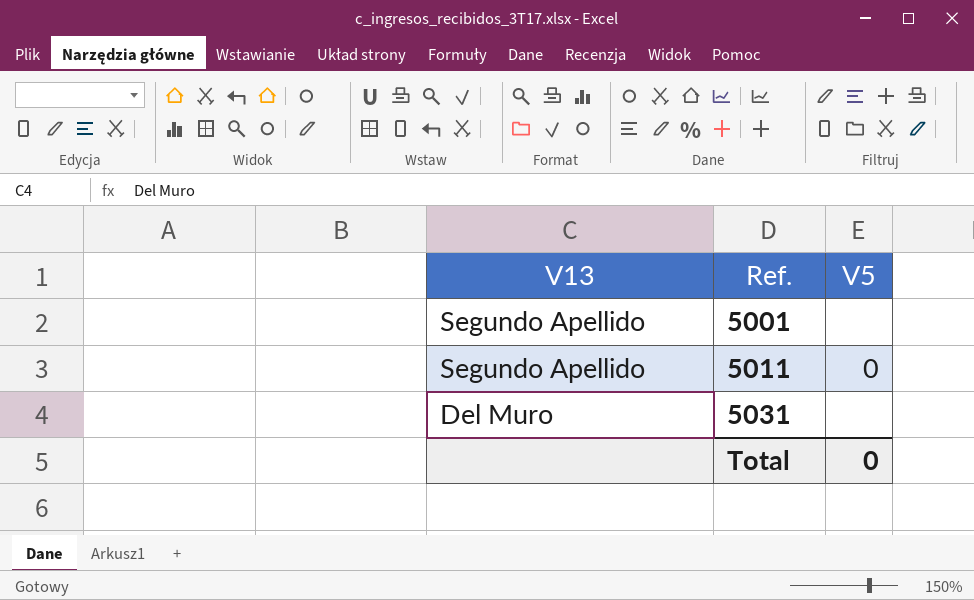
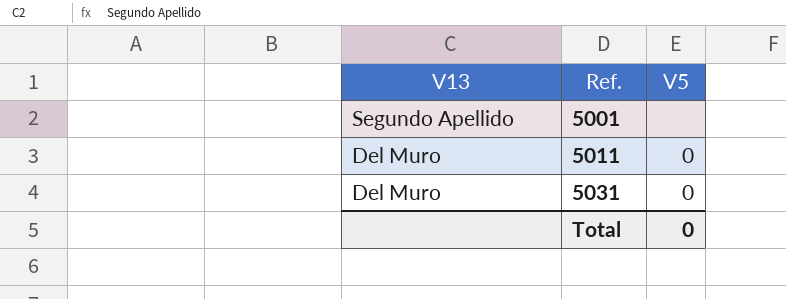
5011 | V13: Segundo Apellido -> Del Muro
5031 | V5: none -> 0

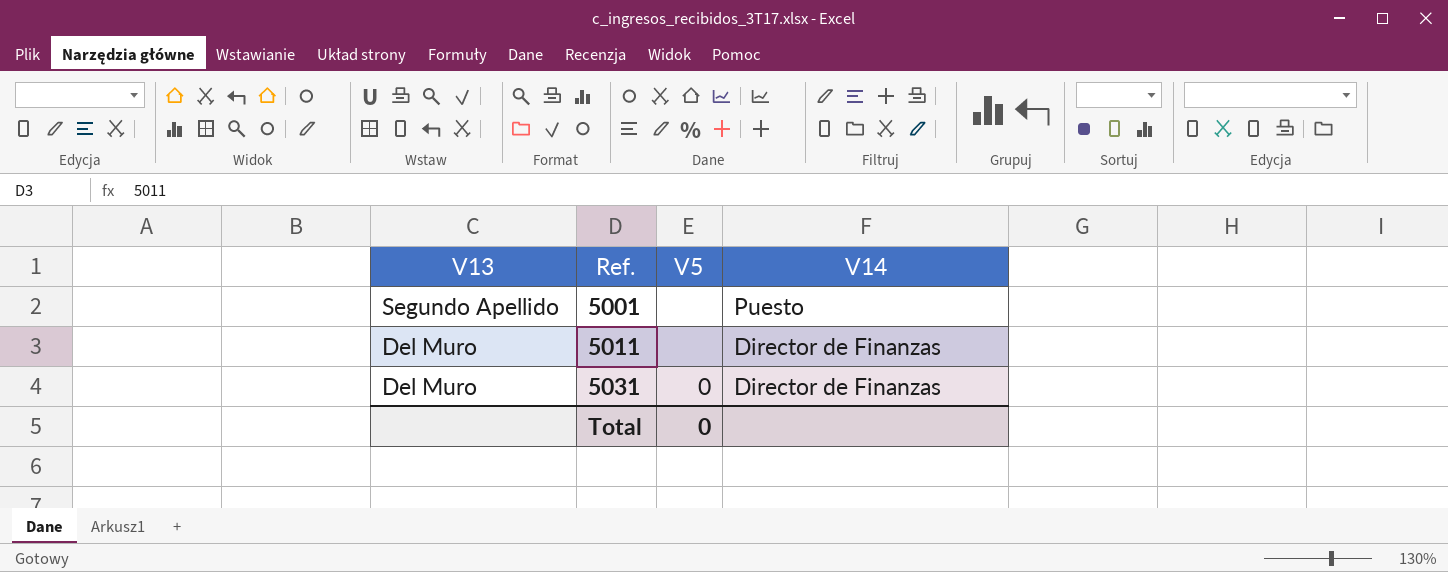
column V14 | position: none -> 4
5011 | V5: 0 -> none

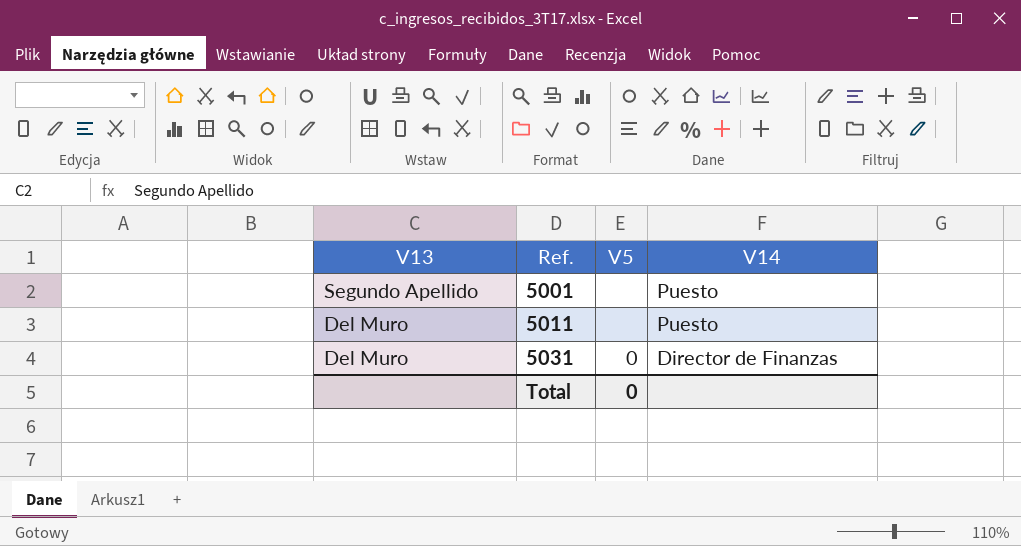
5011 | V14: Director de Finanzas -> Puesto

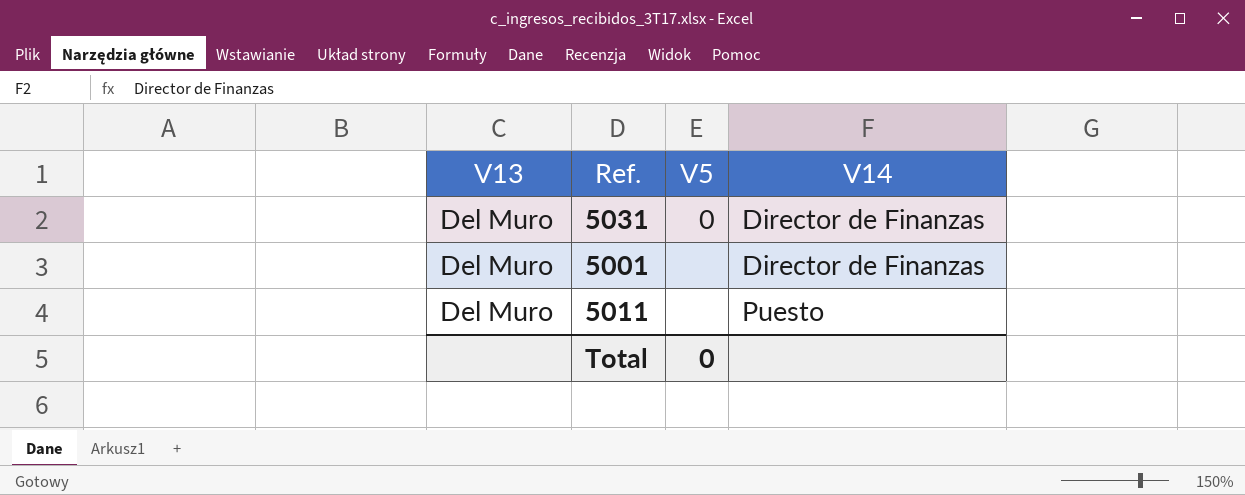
row order: V13 descending -> V14 ascending
5001 | V13: Segundo Apellido -> Del Muro
5001 | V14: Puesto -> Director de Finanzas

